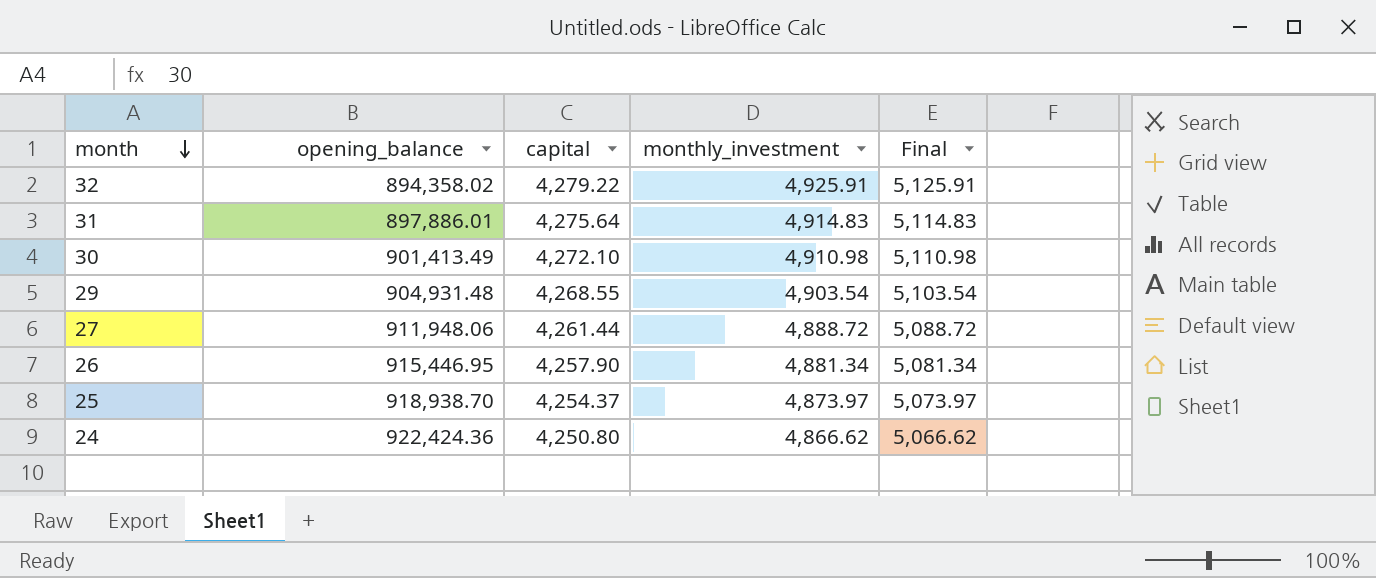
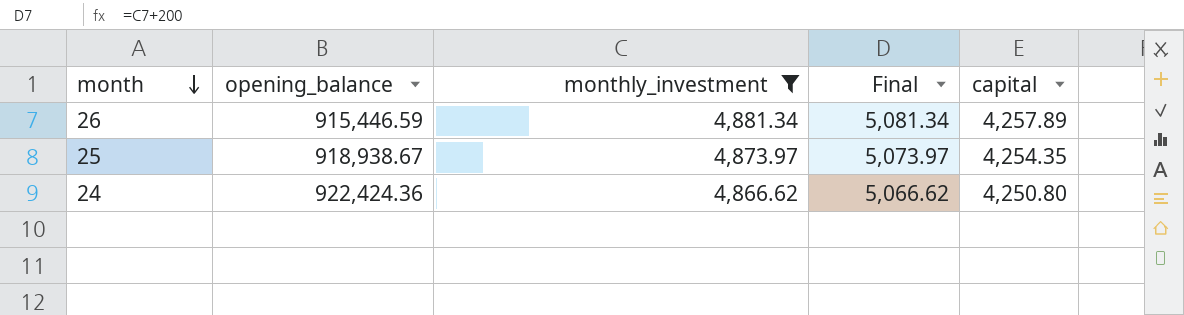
filter: none -> monthly_investment <= 4,881.34
column capital | position: 3 -> 5
26 | opening_balance: 915,446.95 -> 915,446.59
26 | capital: 4,257.90 -> 4,257.89
25 | opening_balance: 918,938.70 -> 918,938.67
25 | capital: 4,254.37 -> 4,254.35

